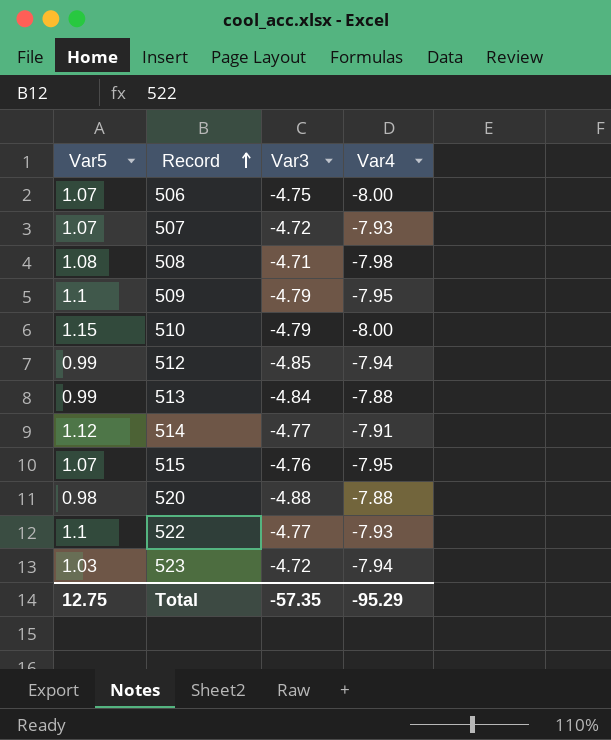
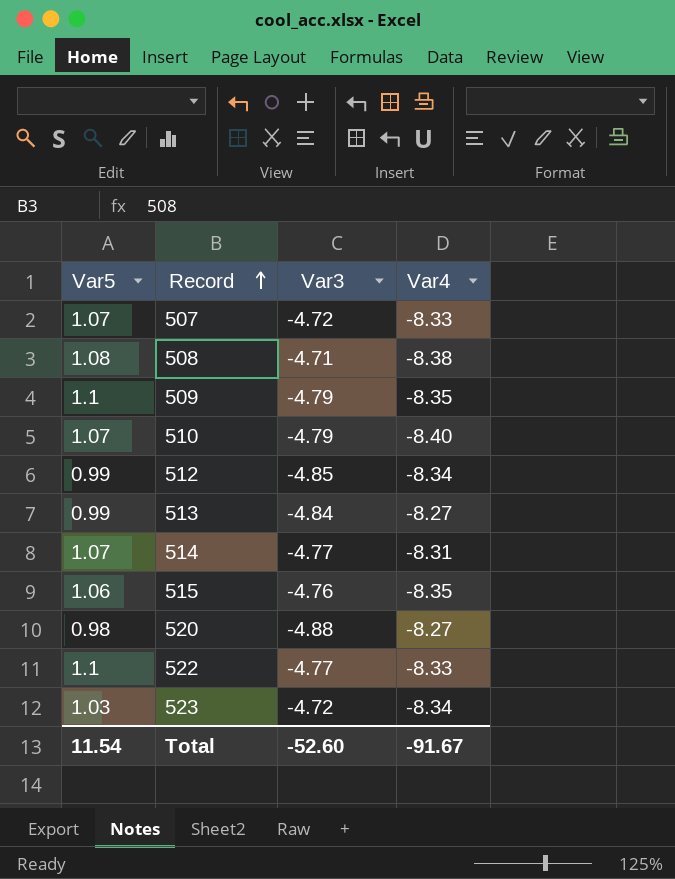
row 506: 1.07 | -4.75 | -8.00 -> none
507 | Var4: -7.93 -> -8.33
508 | Var4: -7.98 -> -8.38
509 | Var4: -7.95 -> -8.35
510 | Var5: 1.15 -> 1.07
510 | Var4: -8.00 -> -8.40
512 | Var4: -7.94 -> -8.34
513 | Var4: -7.88 -> -8.27
514 | Var5: 1.12 -> 1.07
514 | Var4: -7.91 -> -8.31
515 | Var5: 1.07 -> 1.06
515 | Var4: -7.95 -> -8.35
520 | Var4: -7.88 -> -8.27
522 | Var4: -7.93 -> -8.33
523 | Var4: -7.94 -> -8.34
Total | Var5: 12.75 -> 11.54
Total | Var3: -57.35 -> -52.60
Total | Var4: -95.29 -> -91.67

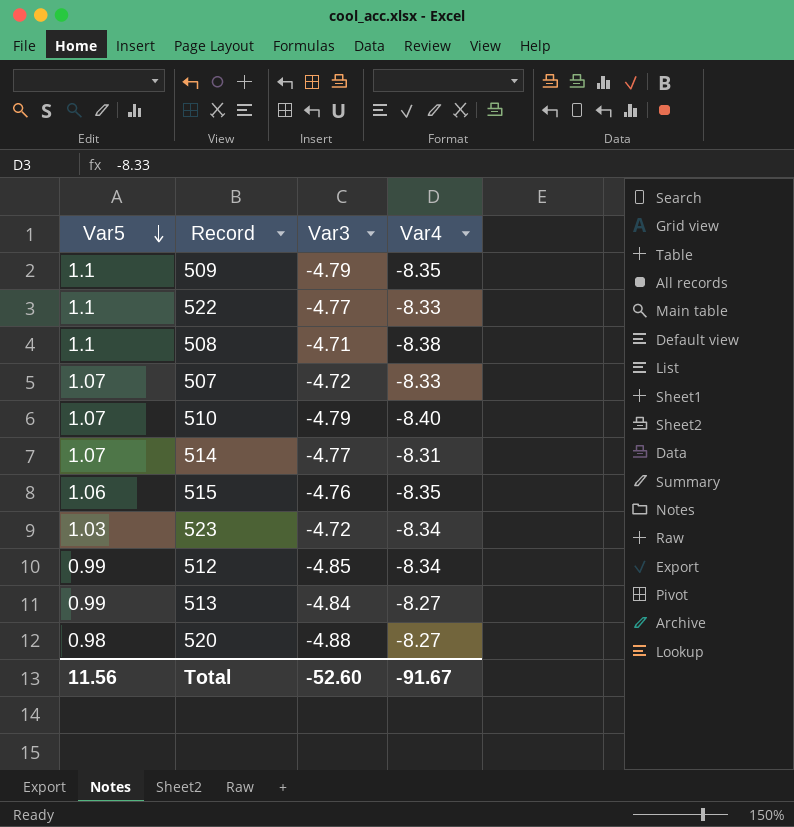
row order: Record ascending -> Var5 descending
508 | Var5: 1.08 -> 1.1
Total | Var5: 11.54 -> 11.56

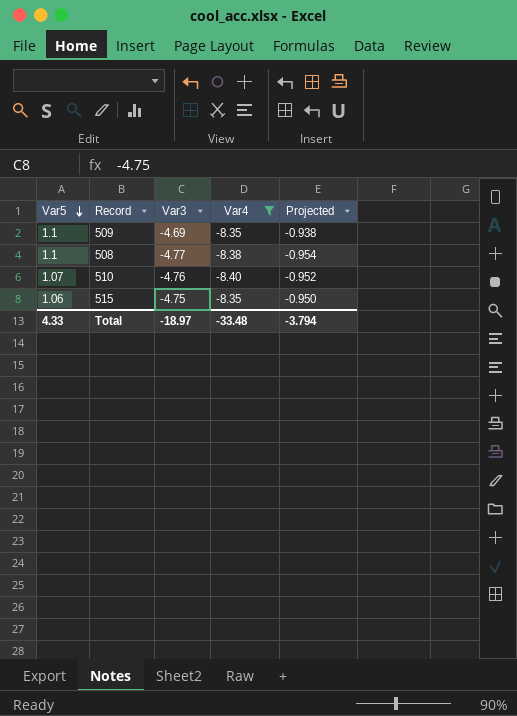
filter: none -> Var4 <= -8.35
column Projected | formula: none -> [Var3] * 0.2
509 | Var3: -4.79 -> -4.69
508 | Var3: -4.71 -> -4.77
510 | Var3: -4.79 -> -4.76
515 | Var3: -4.76 -> -4.75
Total | Var5: 11.56 -> 4.33
Total | Var3: -52.60 -> -18.97
Total | Var4: -91.67 -> -33.48

